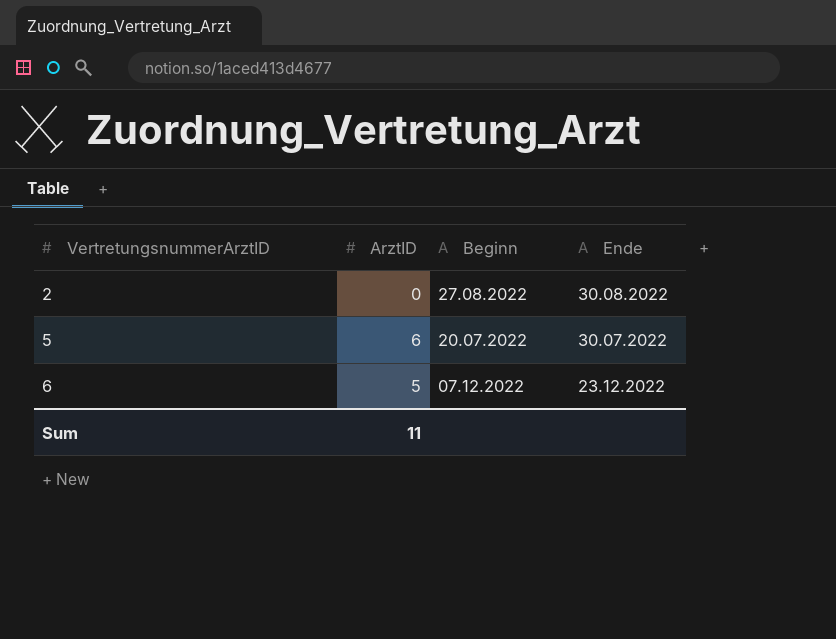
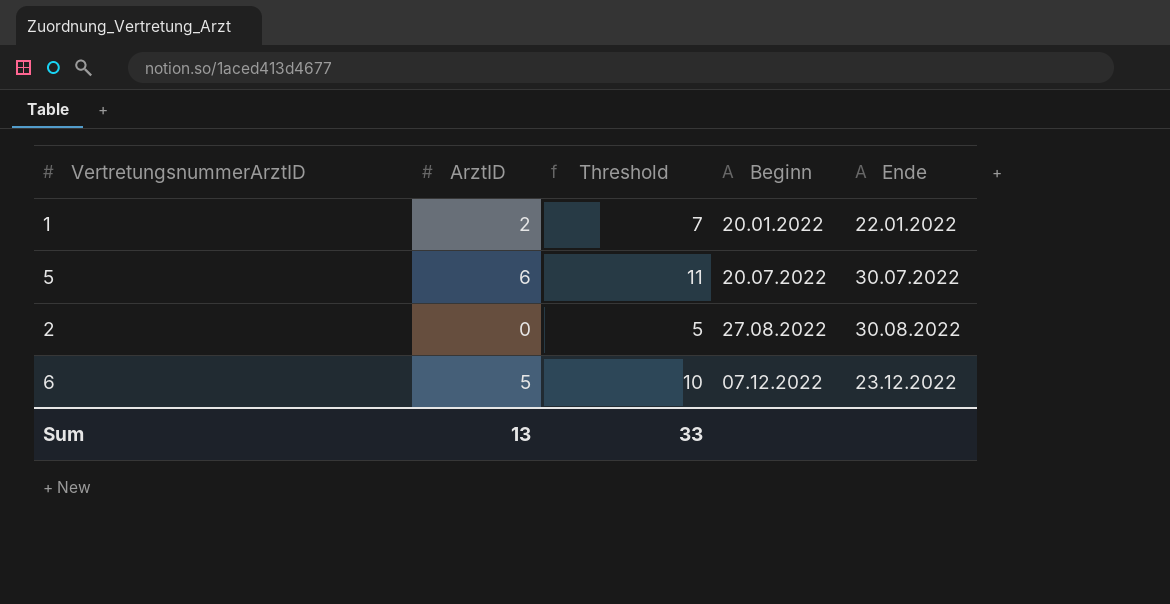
row order: VertretungsnummerArztID ascending -> Beginn ascending
column Threshold | formula: none -> [ArztID] + 5
row 1: none -> 2 | 7 | 20.01.2022 | 22.01.2022
Sum | ArztID: 11 -> 13

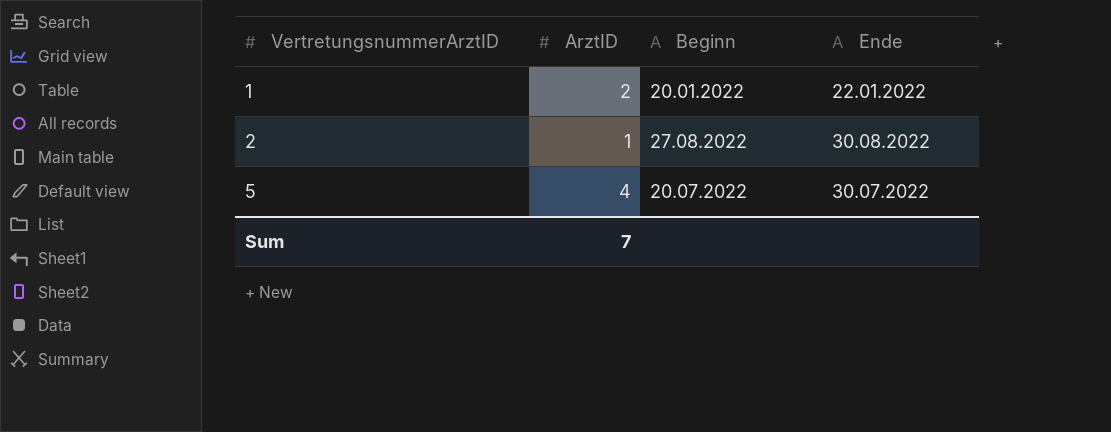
row order: Beginn ascending -> VertretungsnummerArztID ascending
column Threshold | formula: [ArztID] + 5 -> none
row 6: 5 | 10 | 07.12.2022 | 23.12.2022 -> none
2 | ArztID: 0 -> 1
5 | ArztID: 6 -> 4
Sum | ArztID: 13 -> 7

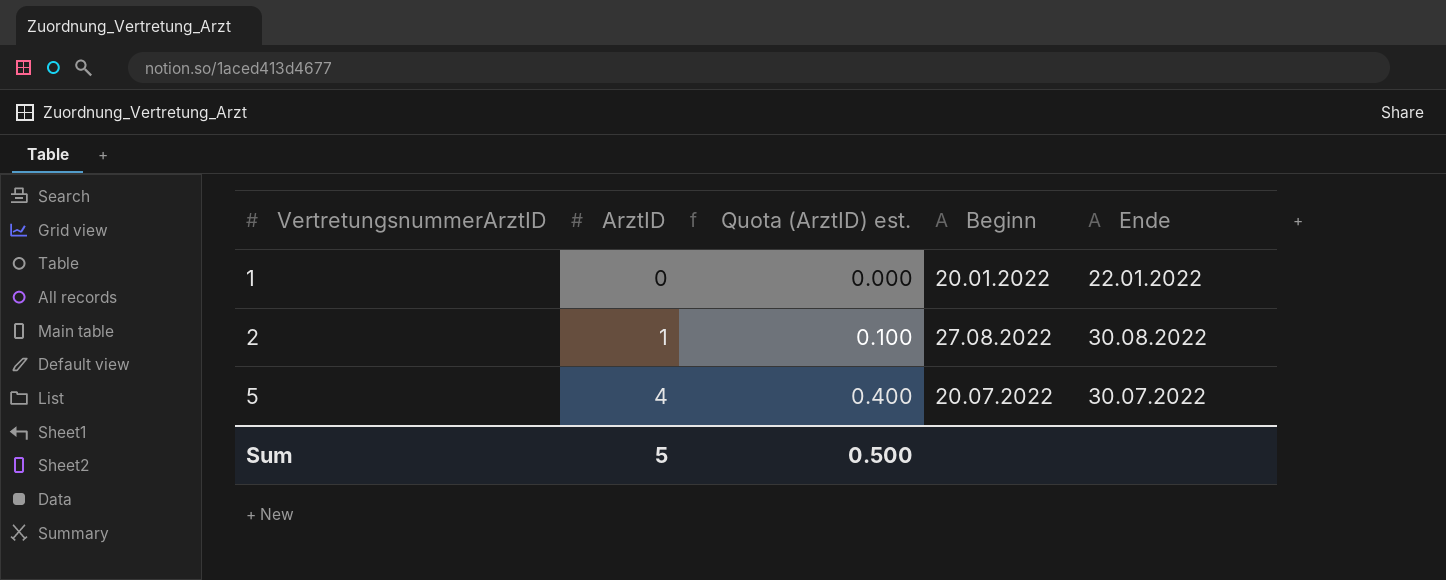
column Quota (ArztID) est. | formula: none -> [ArztID] * 0.1
1 | ArztID: 2 -> 0
Sum | ArztID: 7 -> 5

